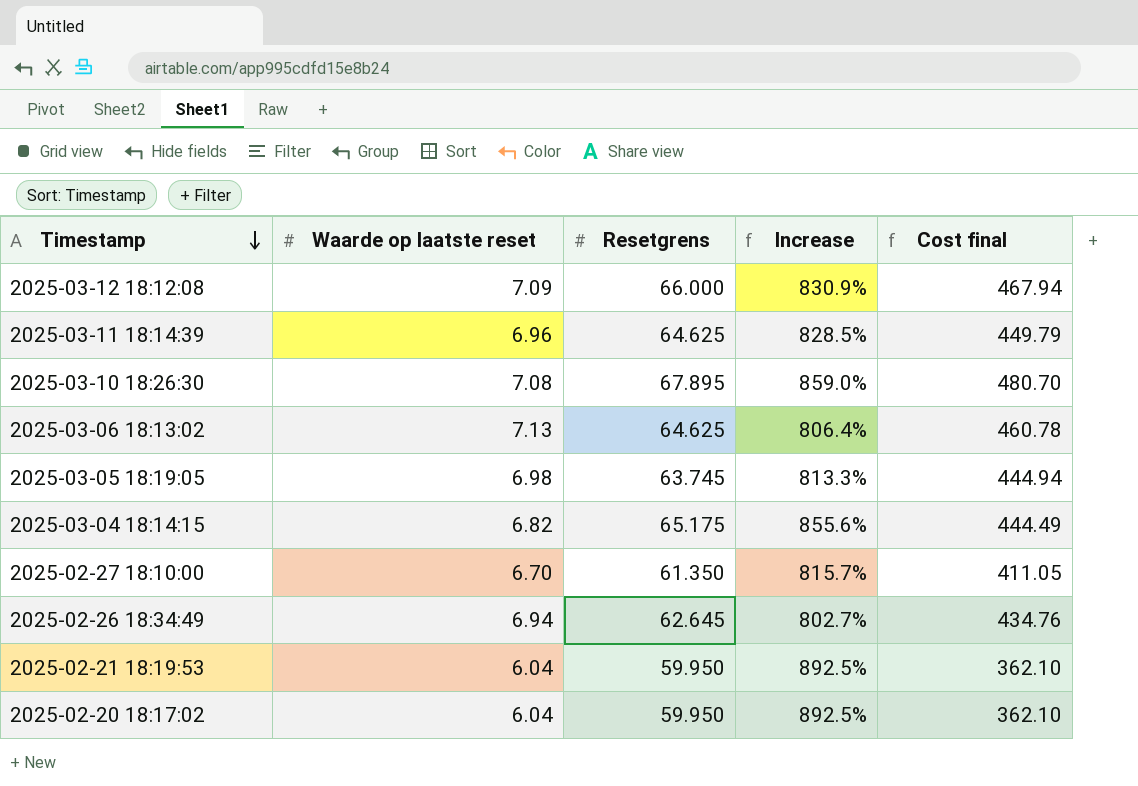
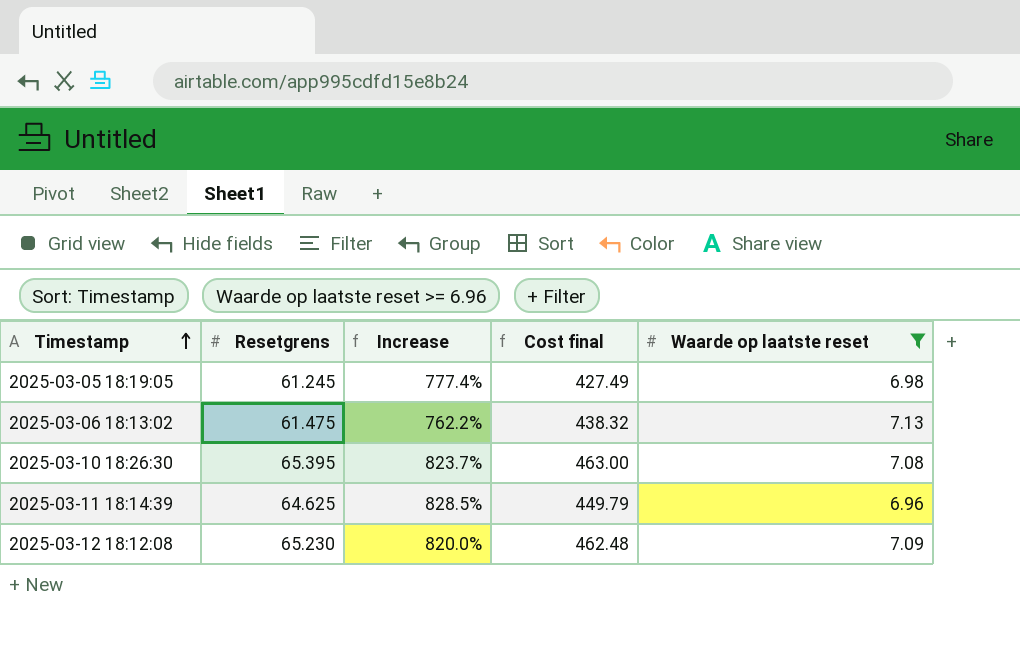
filter: none -> Waarde op laatste reset >= 6.96
row order: Timestamp descending -> Timestamp ascending
column Waarde op laatste reset | position: 2 -> 5
2025-03-05 18:19:05 | Resetgrens: 63.745 -> 61.245
2025-03-05 18:19:05 | Increase: 813.3% -> 777.4%
2025-03-05 18:19:05 | Cost final: 444.94 -> 427.49
2025-03-06 18:13:02 | Resetgrens: 64.625 -> 61.475
2025-03-06 18:13:02 | Increase: 806.4% -> 762.2%
2025-03-06 18:13:02 | Cost final: 460.78 -> 438.32
2025-03-10 18:26:30 | Resetgrens: 67.895 -> 65.395
2025-03-10 18:26:30 | Increase: 859.0% -> 823.7%
2025-03-10 18:26:30 | Cost final: 480.70 -> 463.00
2025-03-12 18:12:08 | Resetgrens: 66.000 -> 65.230
2025-03-12 18:12:08 | Increase: 830.9% -> 820.0%
2025-03-12 18:12:08 | Cost final: 467.94 -> 462.48

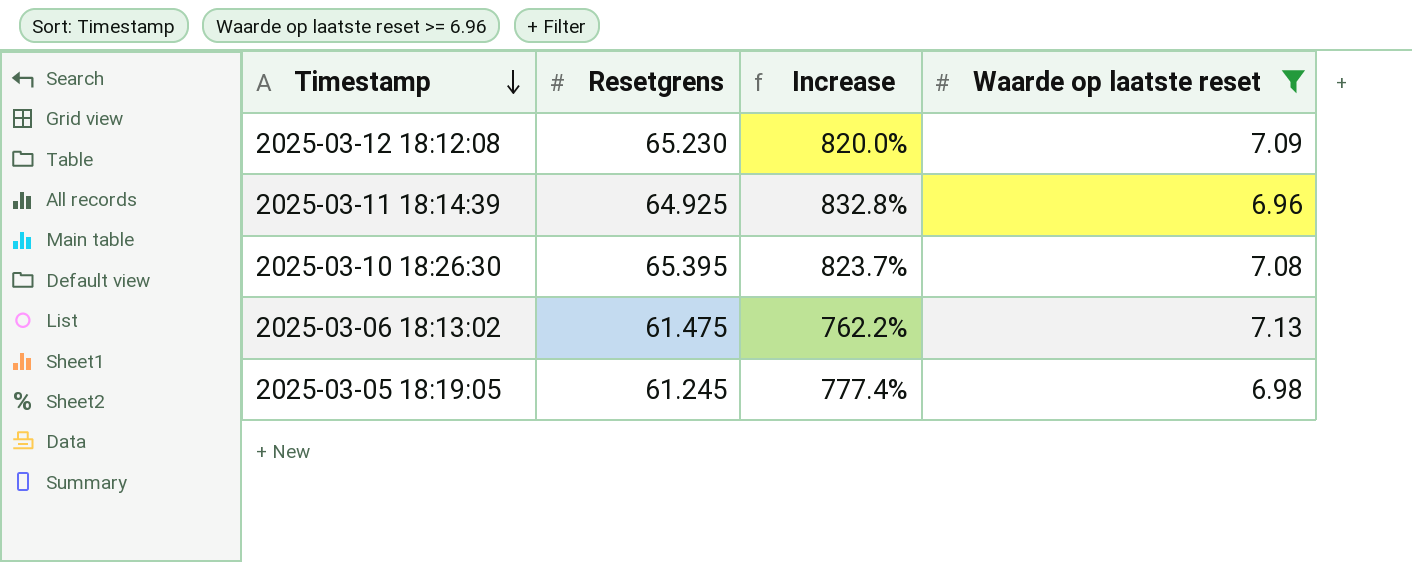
row order: Timestamp ascending -> Timestamp descending
column Cost final | formula: [Resetgrens] * [Waarde op laatste reset] -> none
2025-03-11 18:14:39 | Resetgrens: 64.625 -> 64.925
2025-03-11 18:14:39 | Increase: 828.5% -> 832.8%

